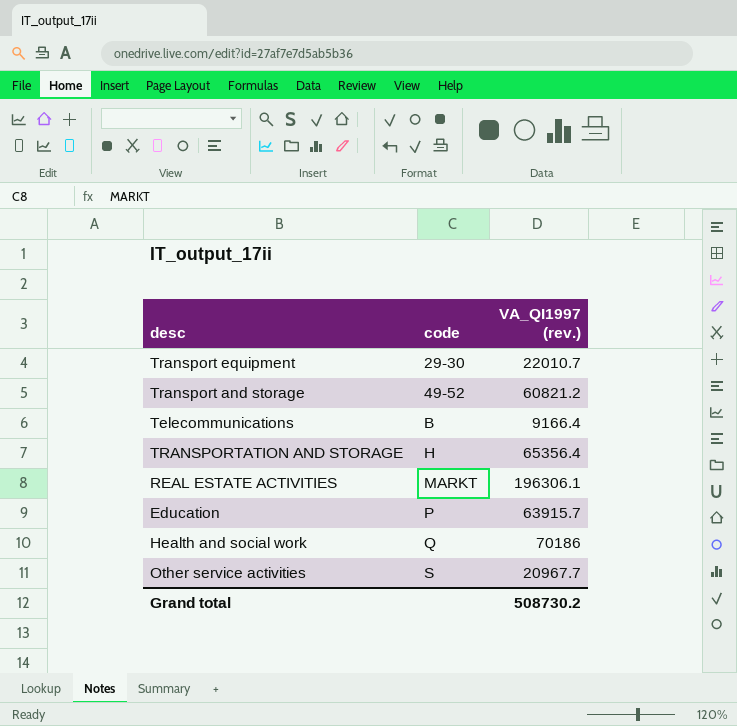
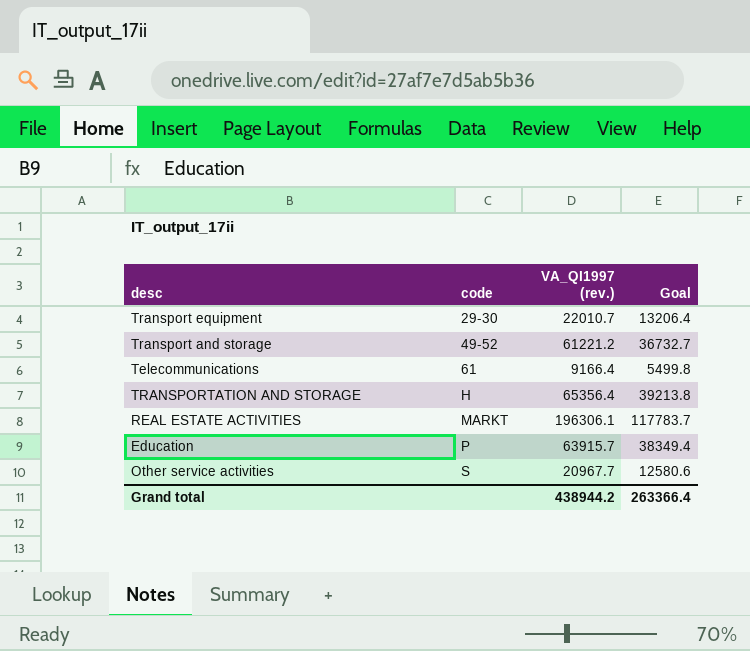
column Goal | formula: none -> [VA_QI1997 (rev.)] * 0.6
row Health and social work: Q | 70186 -> none
Transport and storage | VA_QI1997 (rev.): 60821.2 -> 61221.2
Telecommunications | code: B -> 61
Grand total | VA_QI1997 (rev.): 508730.2 -> 438944.2

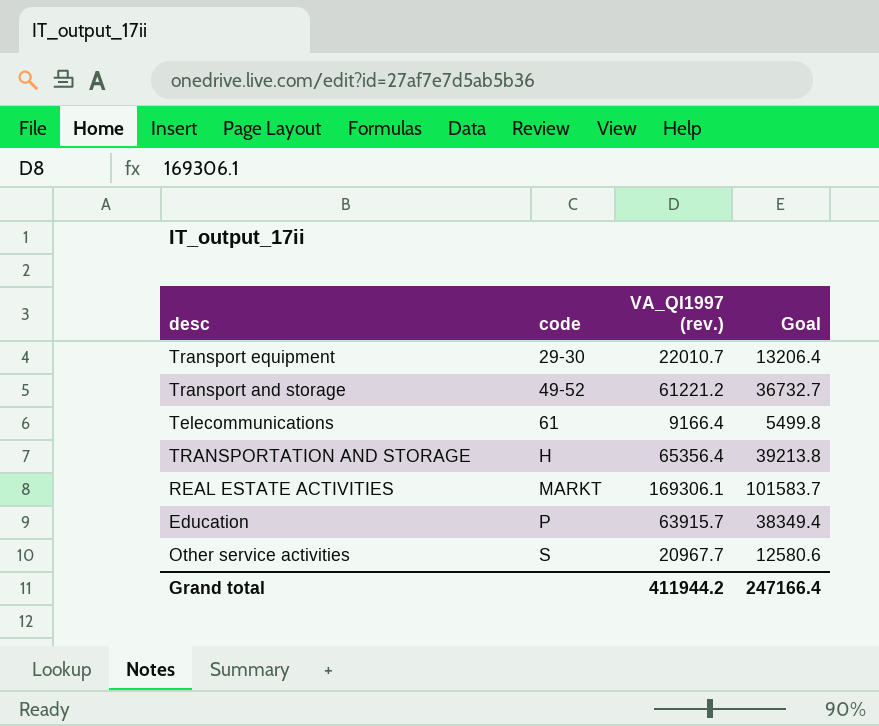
REAL ESTATE ACTIVITIES | VA_QI1997 (rev.): 196306.1 -> 169306.1
REAL ESTATE ACTIVITIES | Goal: 117783.7 -> 101583.7
Grand total | VA_QI1997 (rev.): 438944.2 -> 411944.2
Grand total | Goal: 263366.4 -> 247166.4

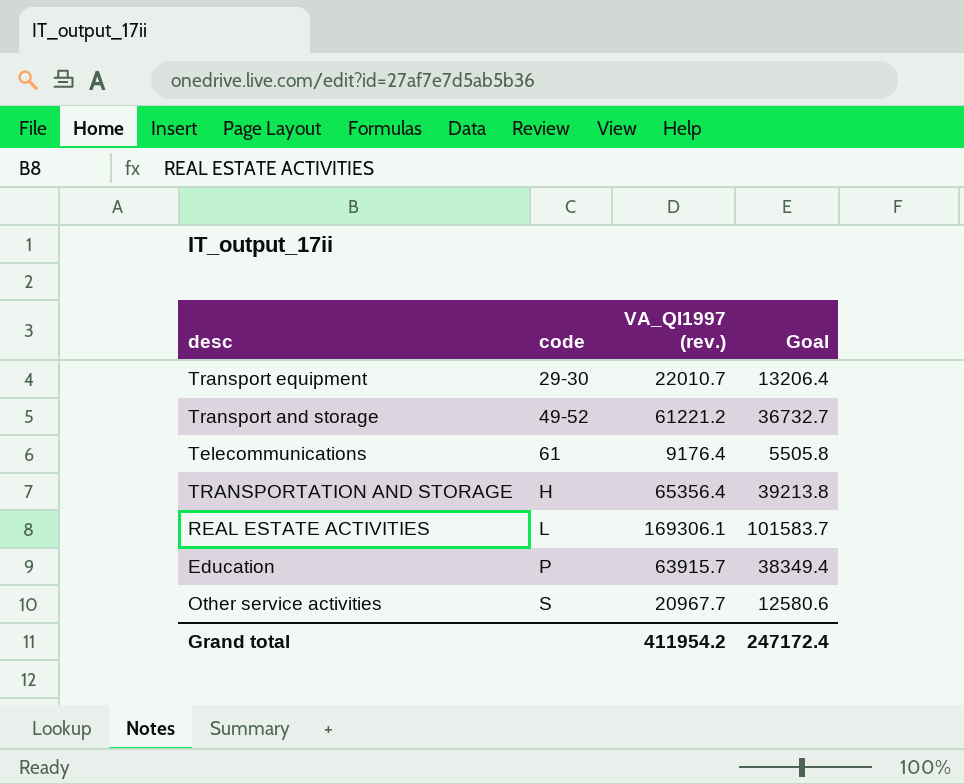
Telecommunications | VA_QI1997 (rev.): 9166.4 -> 9176.4
Telecommunications | Goal: 5499.8 -> 5505.8
REAL ESTATE ACTIVITIES | code: MARKT -> L
Grand total | VA_QI1997 (rev.): 411944.2 -> 411954.2
Grand total | Goal: 247166.4 -> 247172.4

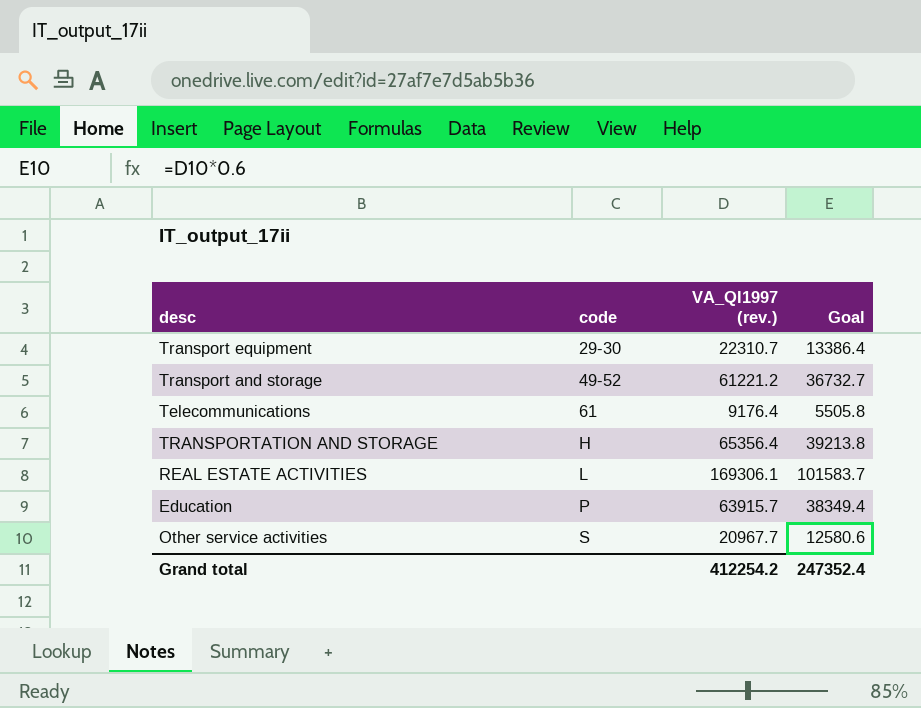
Transport equipment | VA_QI1997 (rev.): 22010.7 -> 22310.7
Transport equipment | Goal: 13206.4 -> 13386.4
Grand total | VA_QI1997 (rev.): 411954.2 -> 412254.2
Grand total | Goal: 247172.4 -> 247352.4

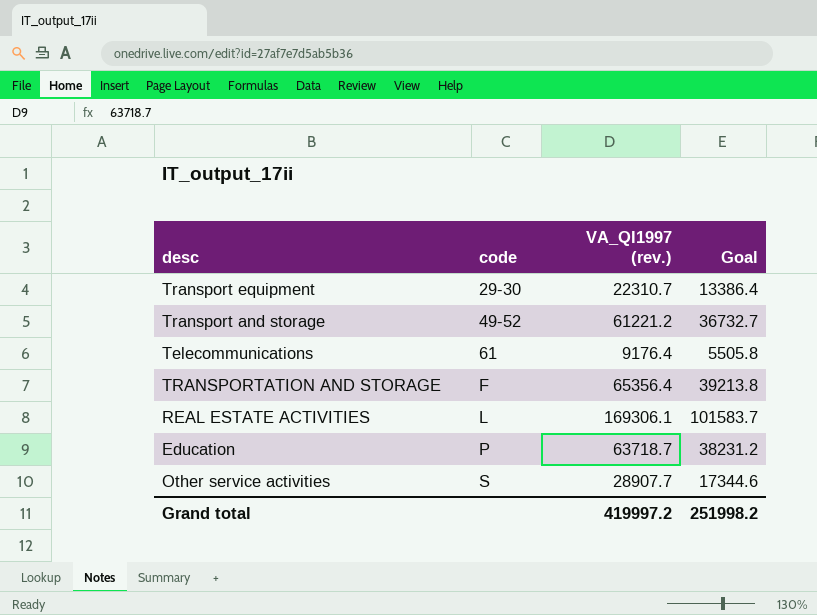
TRANSPORTATION AND STORAGE | code: H -> F
Education | VA_QI1997 (rev.): 63915.7 -> 63718.7
Education | Goal: 38349.4 -> 38231.2
Other service activities | VA_QI1997 (rev.): 20967.7 -> 28907.7
Other service activities | Goal: 12580.6 -> 17344.6
Grand total | VA_QI1997 (rev.): 412254.2 -> 419997.2
Grand total | Goal: 247352.4 -> 251998.2

